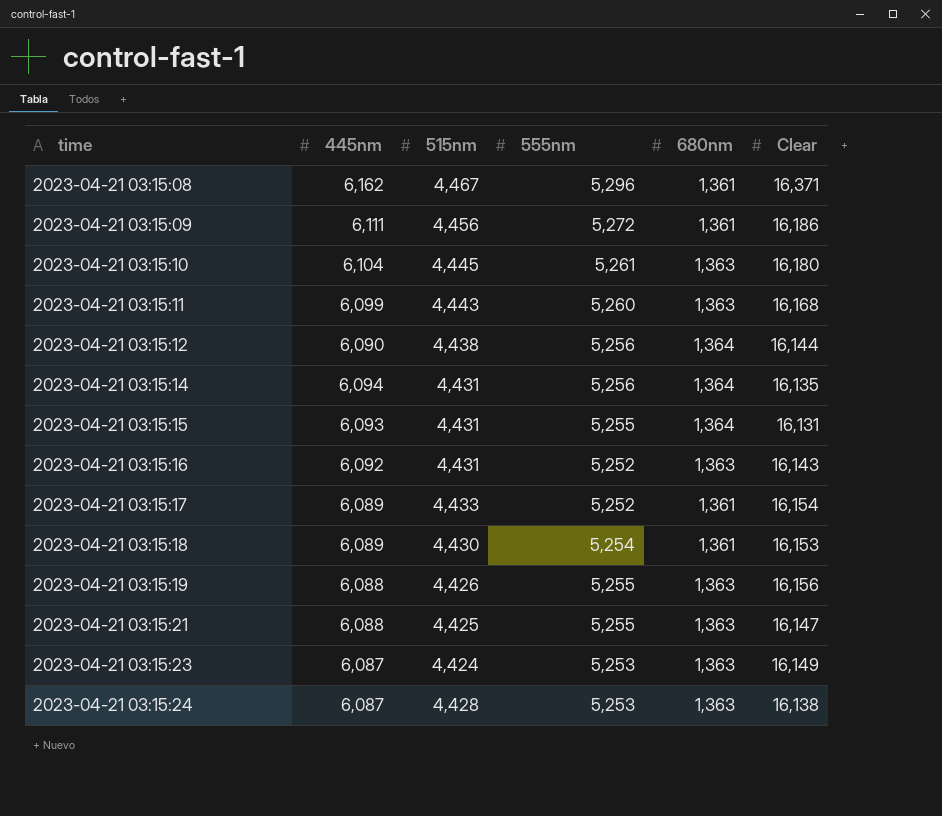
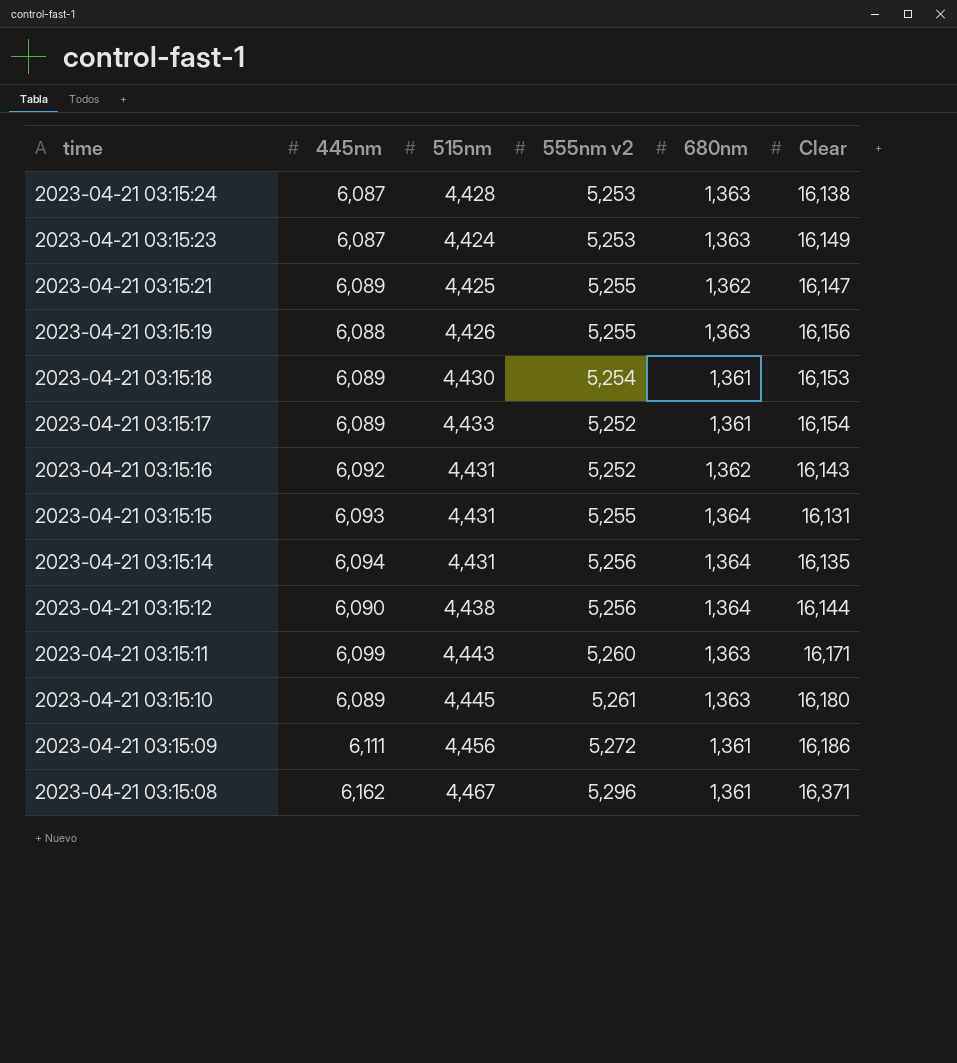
row order: time ascending -> time descending
column name: 555nm -> 555nm v2
2023-04-21 03:15:21 | 445nm: 6,088 -> 6,089
2023-04-21 03:15:21 | 680nm: 1,363 -> 1,362
2023-04-21 03:15:16 | 680nm: 1,363 -> 1,362
2023-04-21 03:15:11 | Clear: 16,168 -> 16,171
2023-04-21 03:15:10 | 445nm: 6,104 -> 6,089

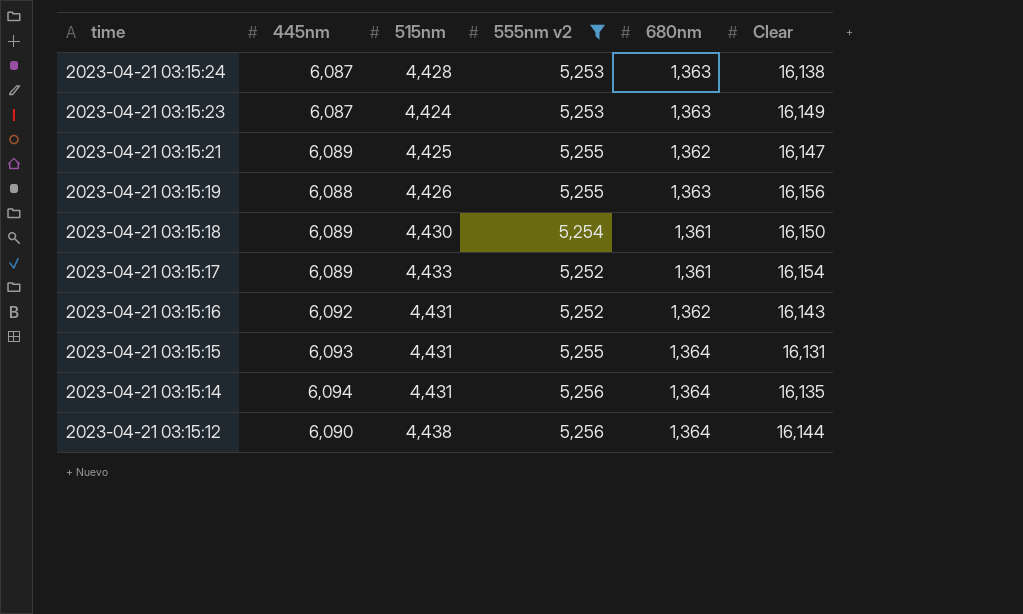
filter: none -> 555nm v2 <= 5,256
2023-04-21 03:15:18 | Clear: 16,153 -> 16,150

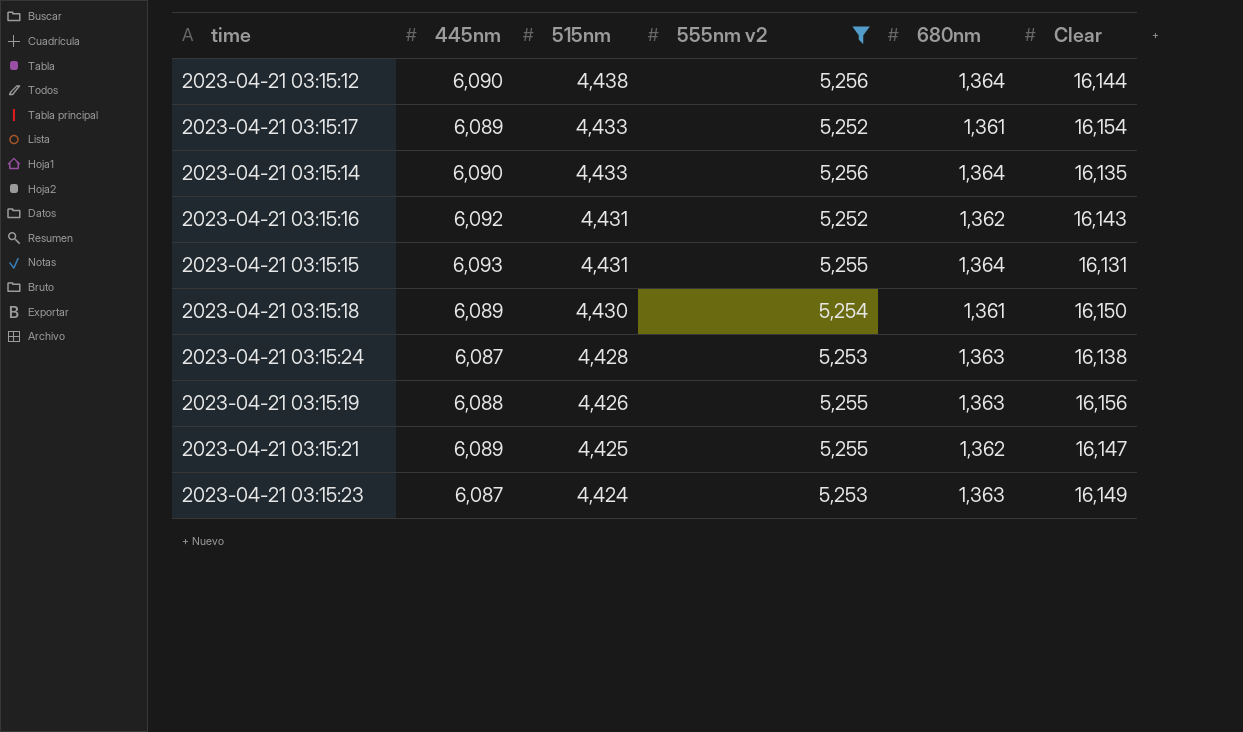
row order: time descending -> 515nm descending
2023-04-21 03:15:14 | 445nm: 6,094 -> 6,090
2023-04-21 03:15:14 | 515nm: 4,431 -> 4,433

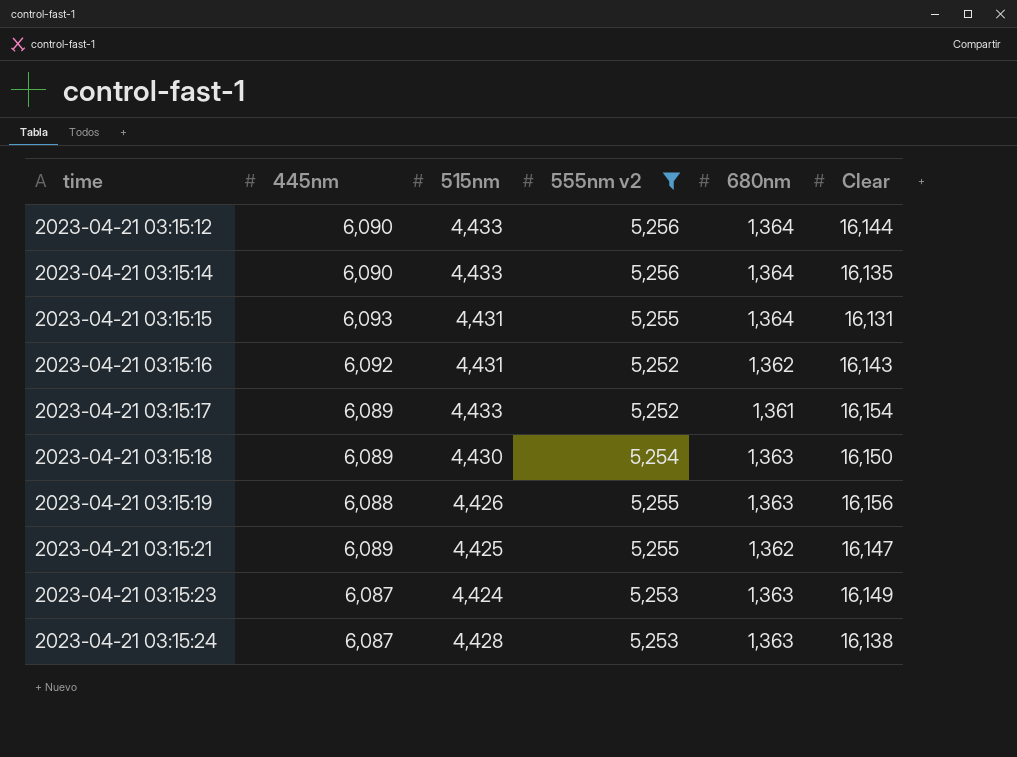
row order: 515nm descending -> time ascending
2023-04-21 03:15:12 | 515nm: 4,438 -> 4,433
2023-04-21 03:15:18 | 680nm: 1,361 -> 1,363

